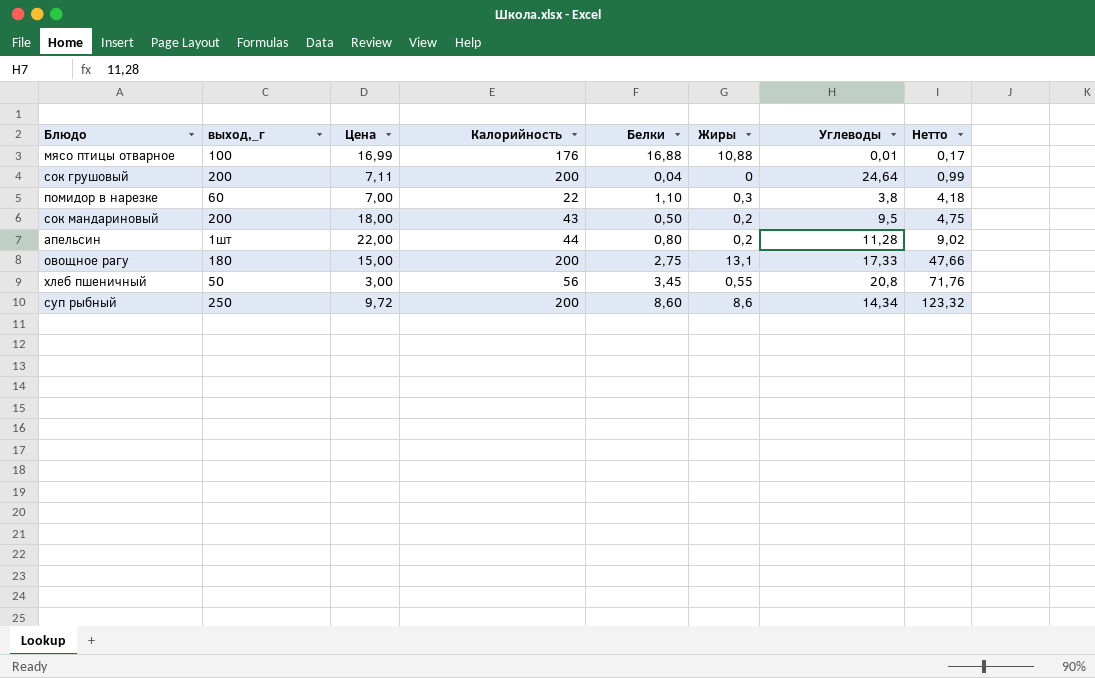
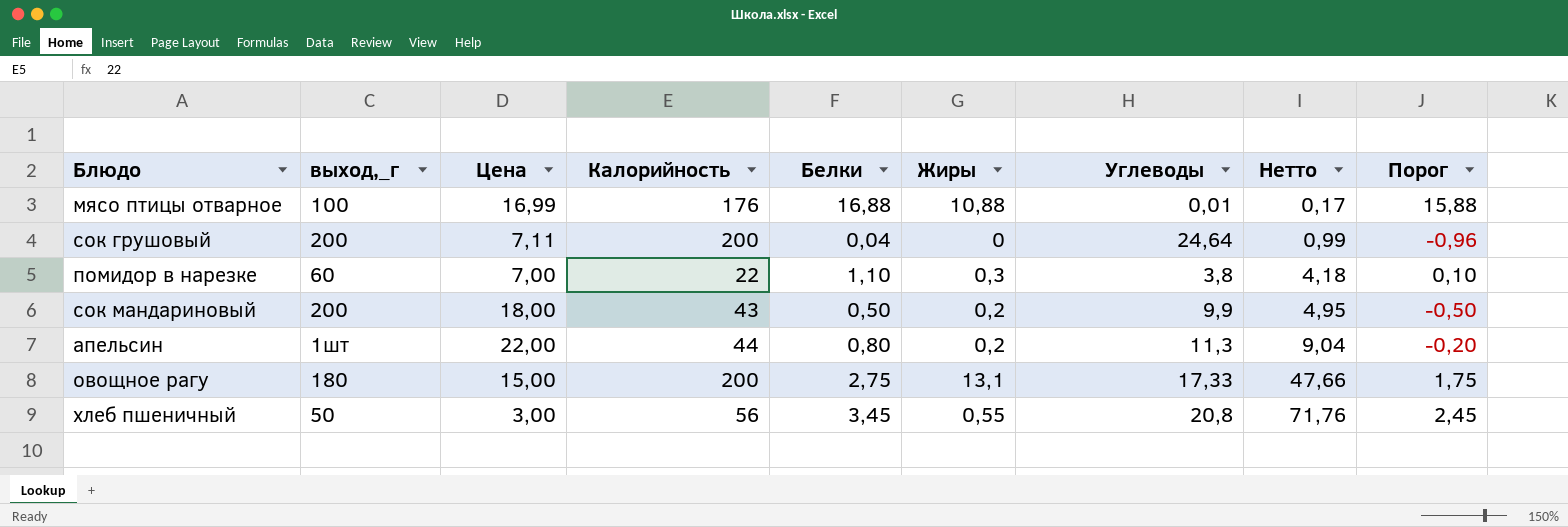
column Порог | formula: none -> [Белки] - 1
row суп рыбный: 250 | 9,72 | 200 | 8,60 | 8,6 | 14,34 | 123,32 -> none
сок мандариновый | Углеводы: 9,5 -> 9,9
сок мандариновый | Нетто: 4,75 -> 4,95
апельсин | Углеводы: 11,28 -> 11,3
апельсин | Нетто: 9,02 -> 9,04

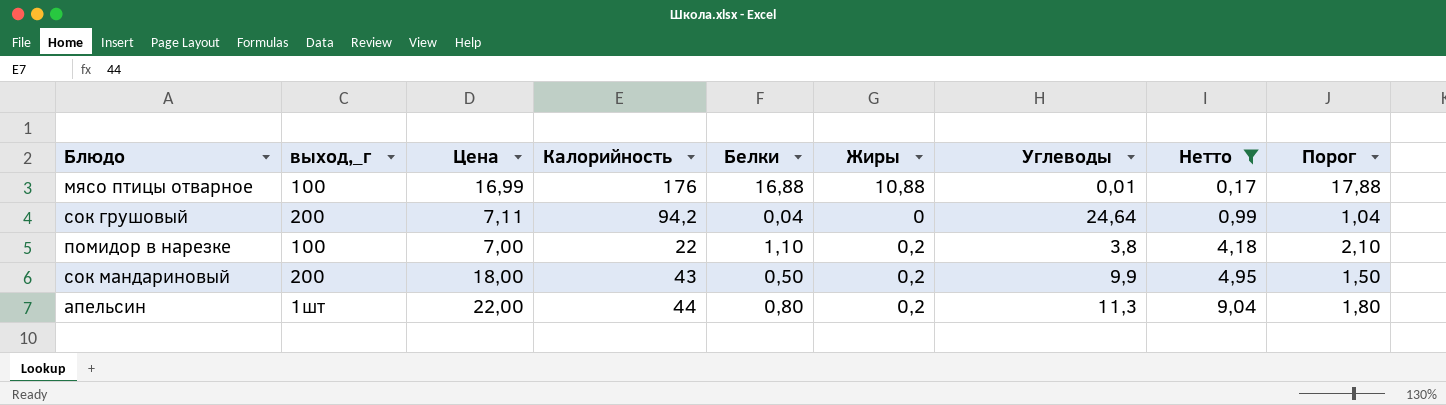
filter: none -> Нетто <= 9,04
column Порог | formula: [Белки] - 1 -> [Белки] + 1
сок грушовый | Калорийность: 200 -> 94,2
помидор в нарезке | выход,_г: 60 -> 100
помидор в нарезке | Жиры: 0,3 -> 0,2

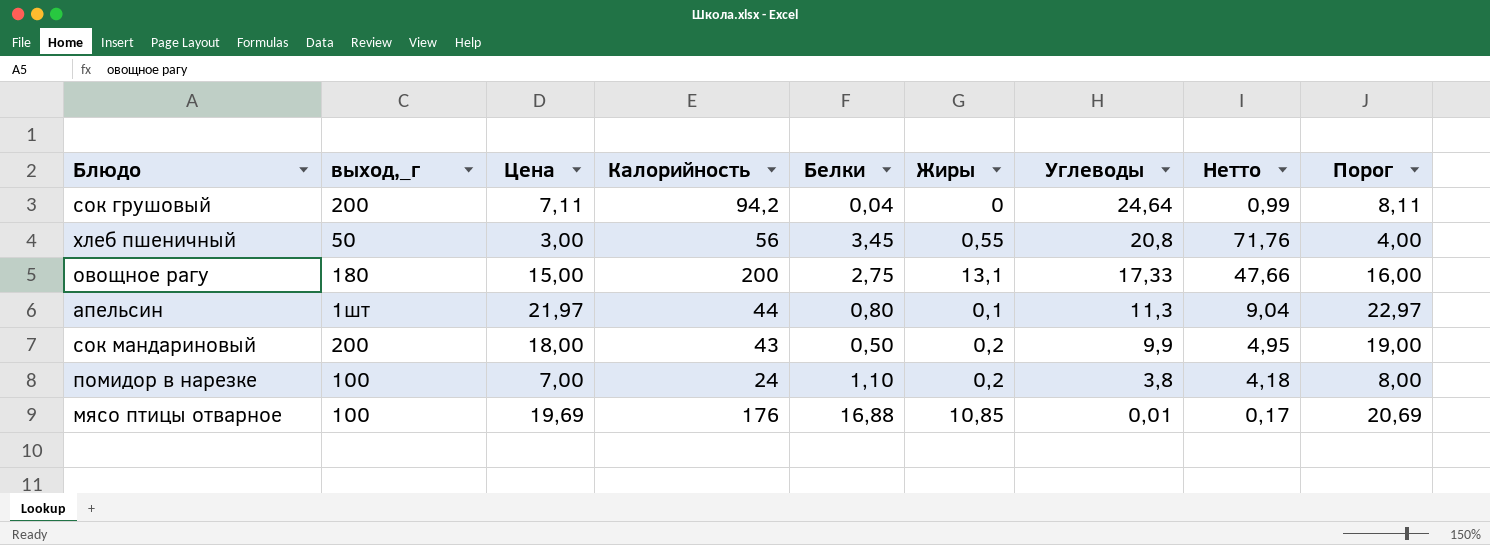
filter: Нетто <= 9,04 -> none
row order: Нетто ascending -> Углеводы descending
column Порог | formula: [Белки] + 1 -> [Цена] + 1
апельсин | Цена: 22,00 -> 21,97
апельсин | Жиры: 0,2 -> 0,1
помидор в нарезке | Калорийность: 22 -> 24
мясо птицы отварное | Цена: 16,99 -> 19,69
мясо птицы отварное | Жиры: 10,88 -> 10,85

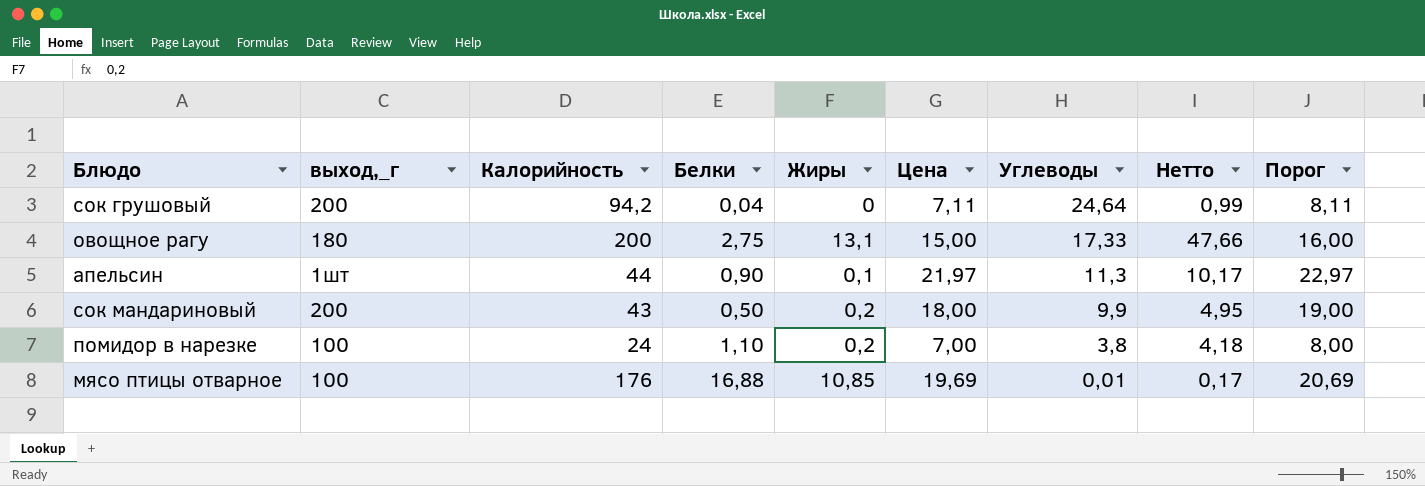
column Цена | position: 3 -> 6
row хлеб пшеничный: 50 | 3,00 | 56 | 3,45 | 0,55 | 20,8 | 71,76 | 4,00 -> none
апельсин | Белки: 0,80 -> 0,90
апельсин | Нетто: 9,04 -> 10,17

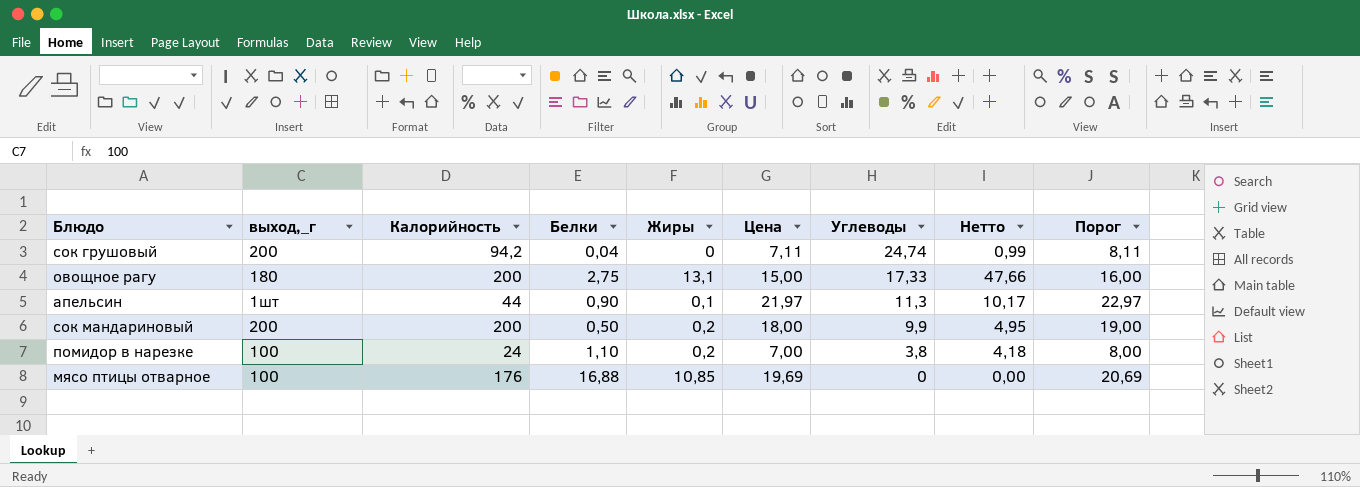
сок грушовый | Углеводы: 24,64 -> 24,74
сок мандариновый | Калорийность: 43 -> 200
мясо птицы отварное | Углеводы: 0,01 -> 0
мясо птицы отварное | Нетто: 0,17 -> 0,00

